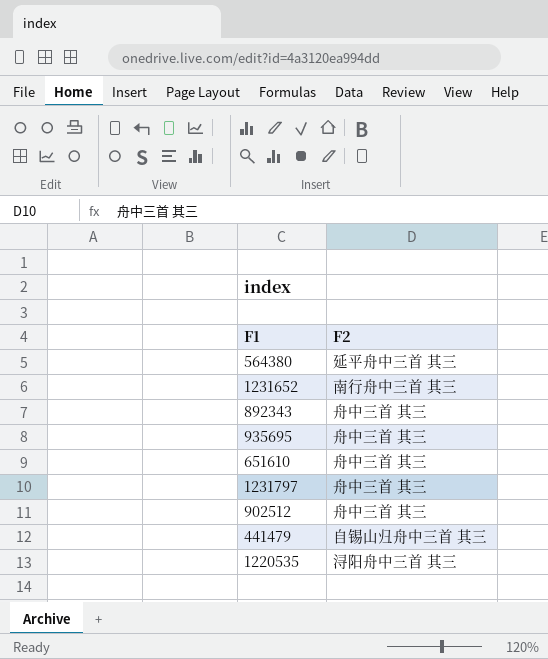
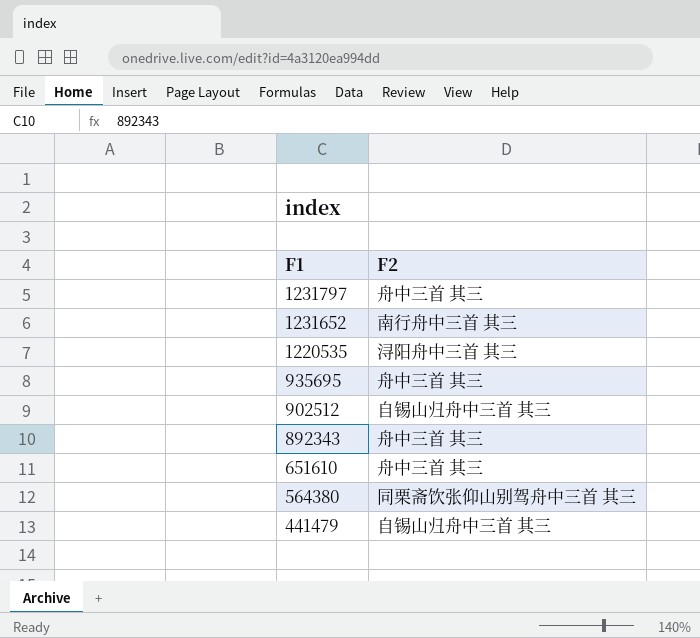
row order: none -> F1 descending
902512 | F2: 舟中三首 其三 -> 自锡山归舟中三首 其三
564380 | F2: 延平舟中三首 其三 -> 同栗斋饮张仰山别驾舟中三首 其三

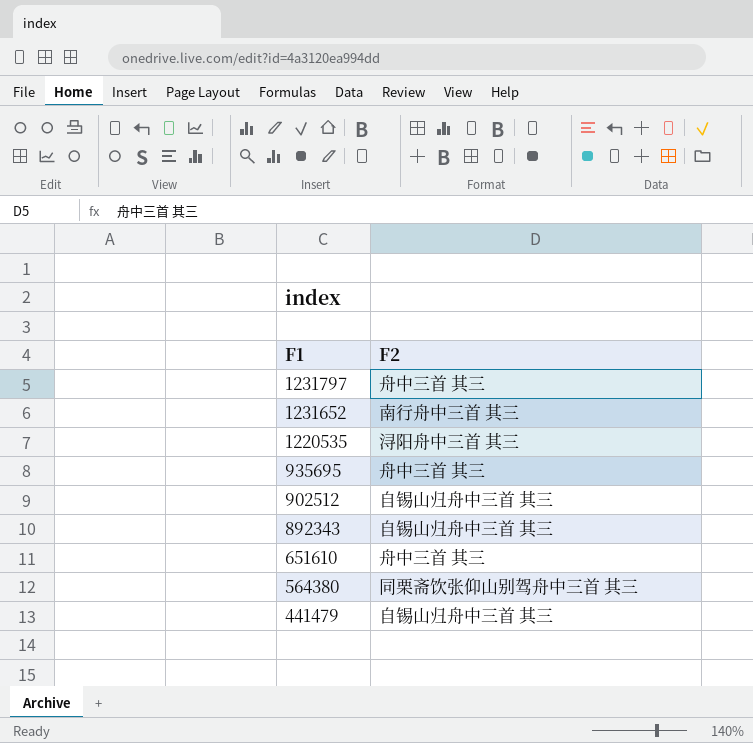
892343 | F2: 舟中三首 其三 -> 自锡山归舟中三首 其三

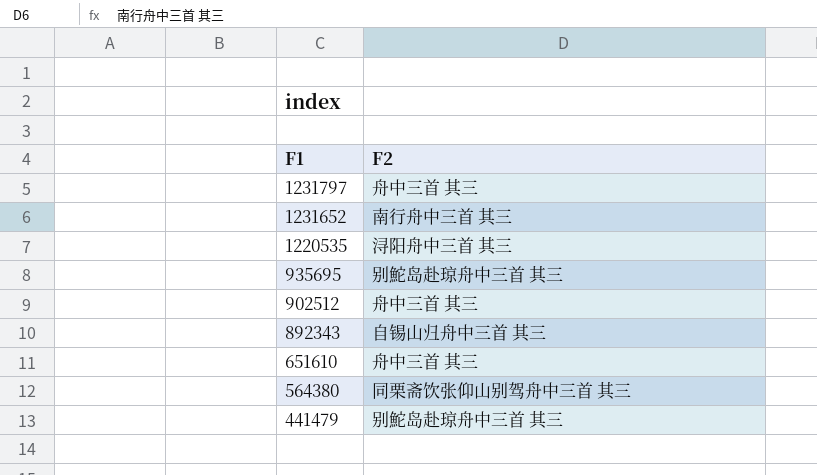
935695 | F2: 舟中三首 其三 -> 别鮀岛赴琼舟中三首 其三
902512 | F2: 自锡山归舟中三首 其三 -> 舟中三首 其三
441479 | F2: 自锡山归舟中三首 其三 -> 别鮀岛赴琼舟中三首 其三

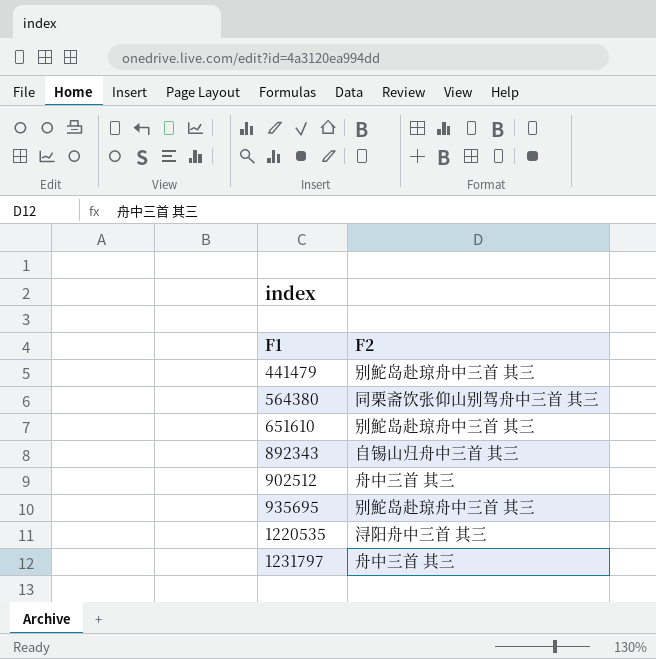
row order: F1 descending -> F1 ascending
row 1231652: 南行舟中三首 其三 -> none
651610 | F2: 舟中三首 其三 -> 别鮀岛赴琼舟中三首 其三

